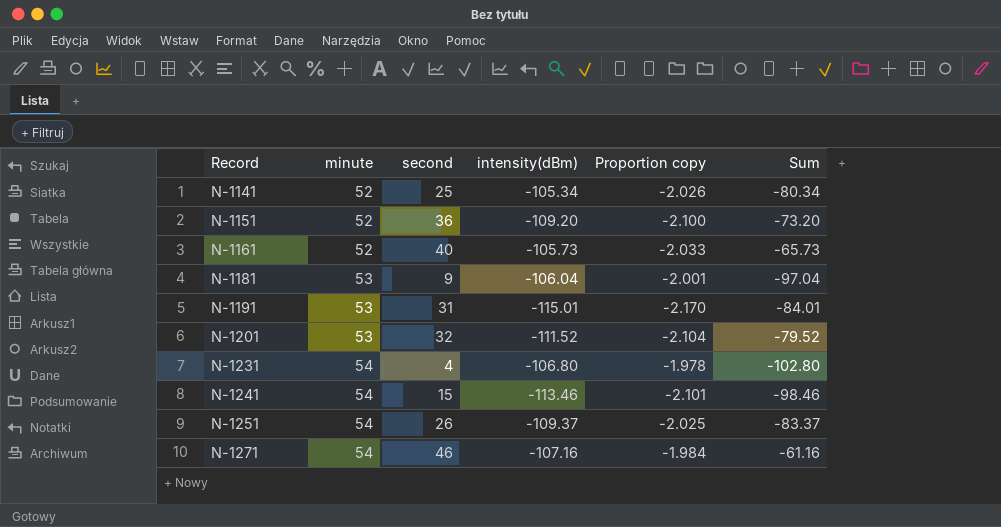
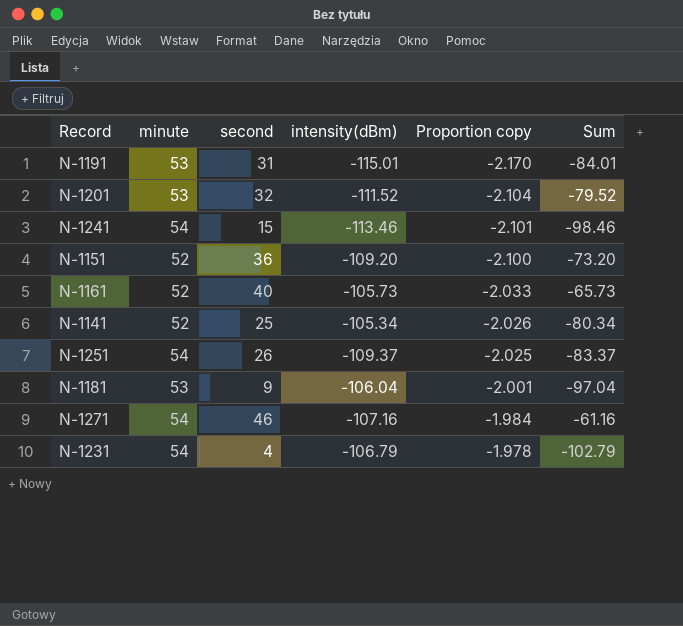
row order: Record ascending -> Proportion copy ascending
N-1231 | intensity(dBm): -106.80 -> -106.79
N-1231 | Sum: -102.80 -> -102.79

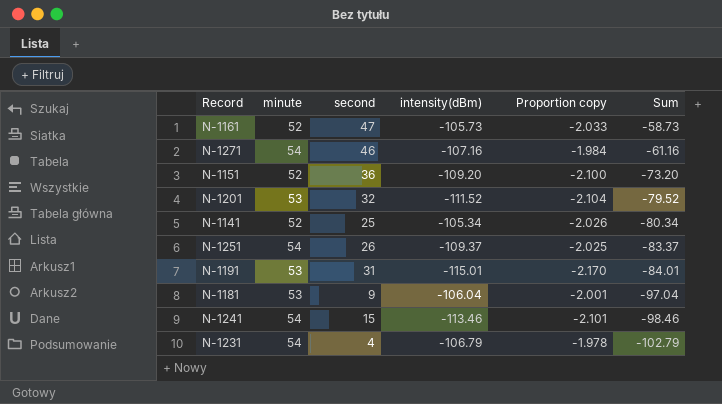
row order: Proportion copy ascending -> Sum descending
N-1161 | second: 40 -> 47
N-1161 | Sum: -65.73 -> -58.73

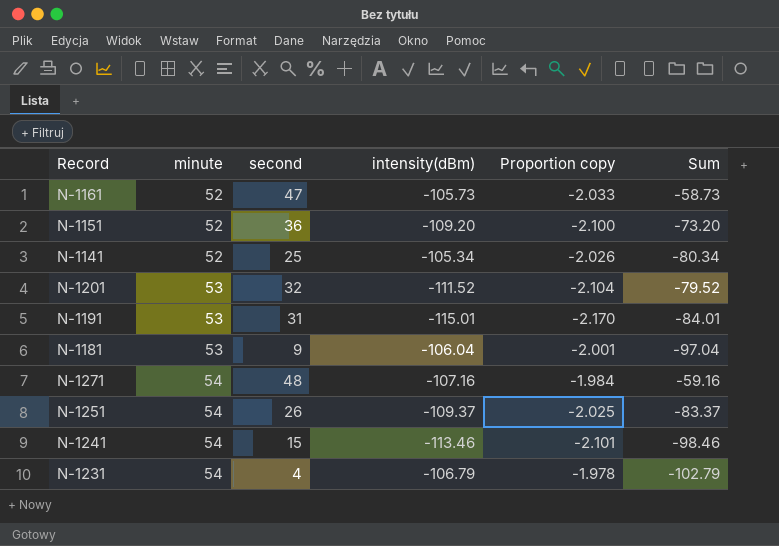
row order: Sum descending -> minute ascending
N-1271 | second: 46 -> 48
N-1271 | Sum: -61.16 -> -59.16

